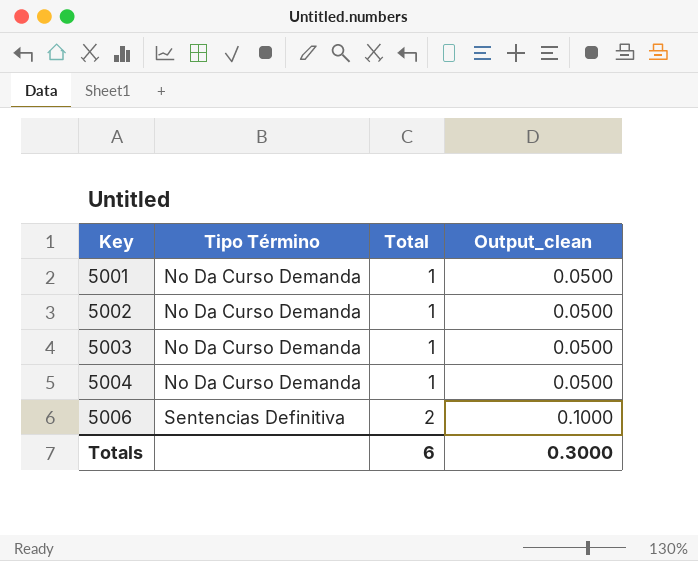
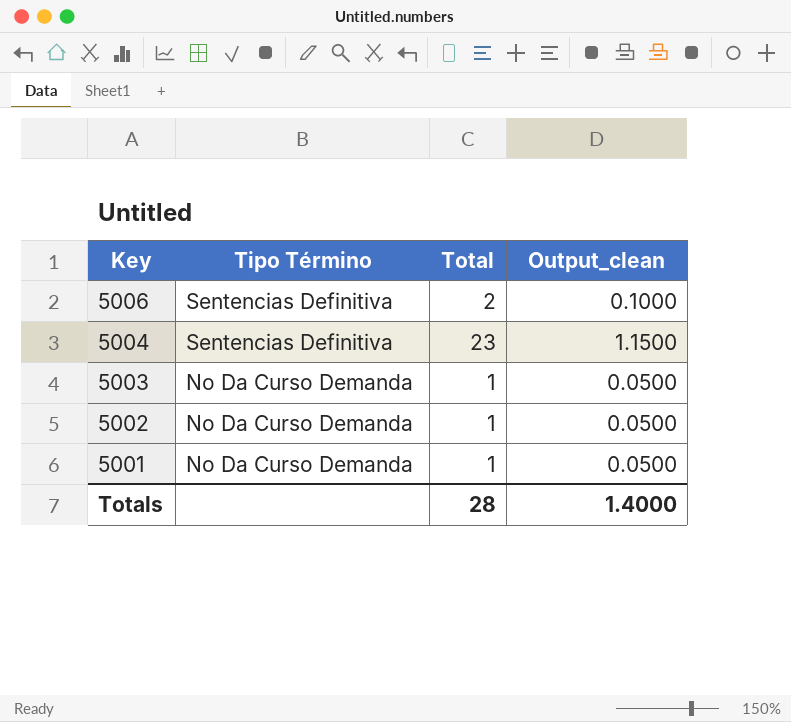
row order: Key ascending -> Key descending
5004 | Tipo Término: No Da Curso Demanda -> Sentencias Definitiva
5004 | Total: 1 -> 23
5004 | Output_clean: 0.0500 -> 1.1500
Totals | Total: 6 -> 28
Totals | Output_clean: 0.3000 -> 1.4000

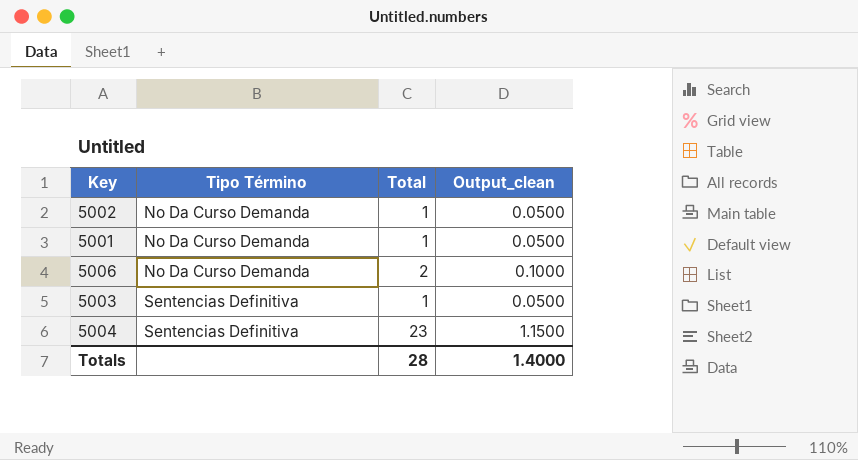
row order: Key descending -> Tipo Término ascending
5006 | Tipo Término: Sentencias Definitiva -> No Da Curso Demanda
5003 | Tipo Término: No Da Curso Demanda -> Sentencias Definitiva

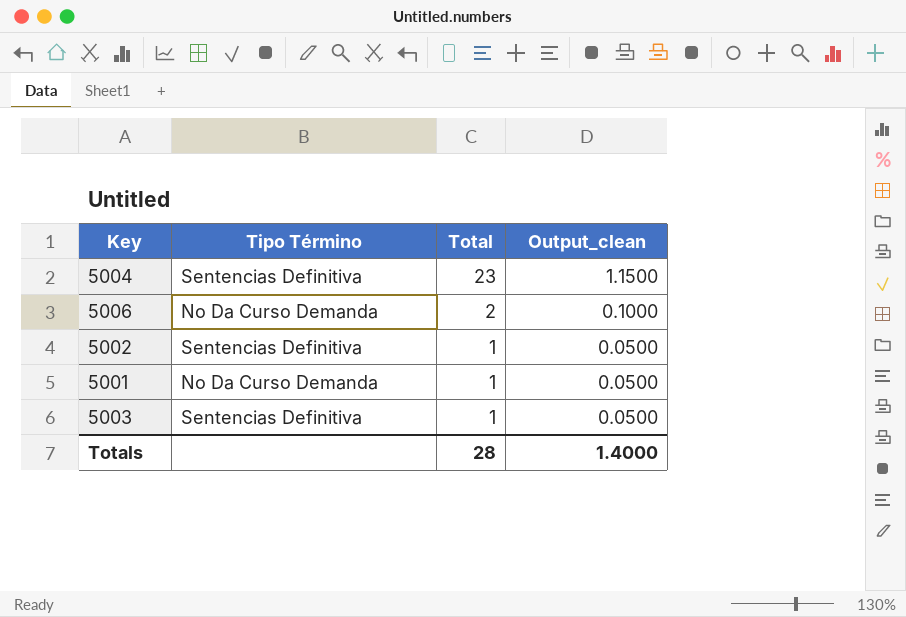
row order: Tipo Término ascending -> Total descending
5002 | Tipo Término: No Da Curso Demanda -> Sentencias Definitiva

